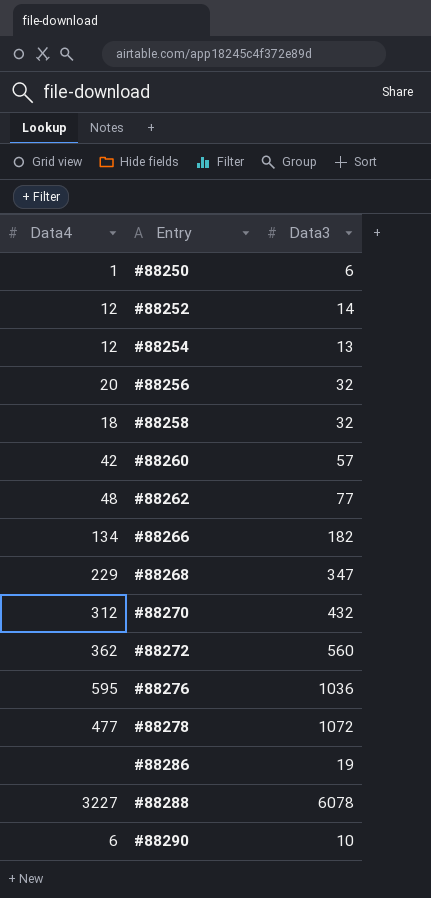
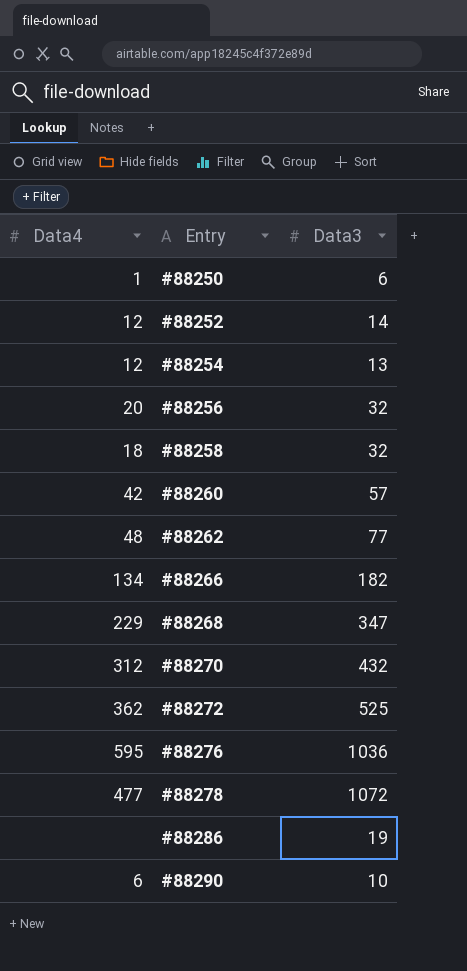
row #88288: 3227 | 6078 -> none
#88272 | Data3: 560 -> 525

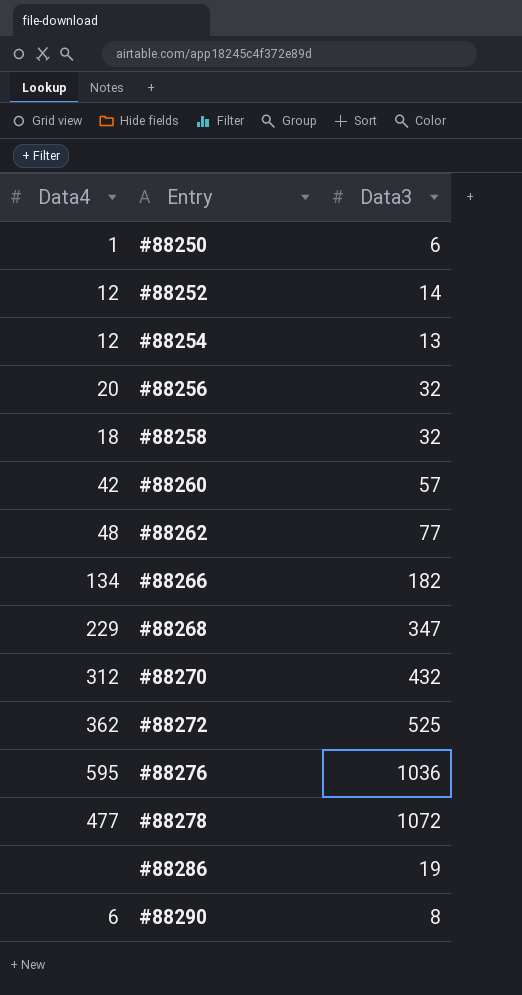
#88290 | Data3: 10 -> 8

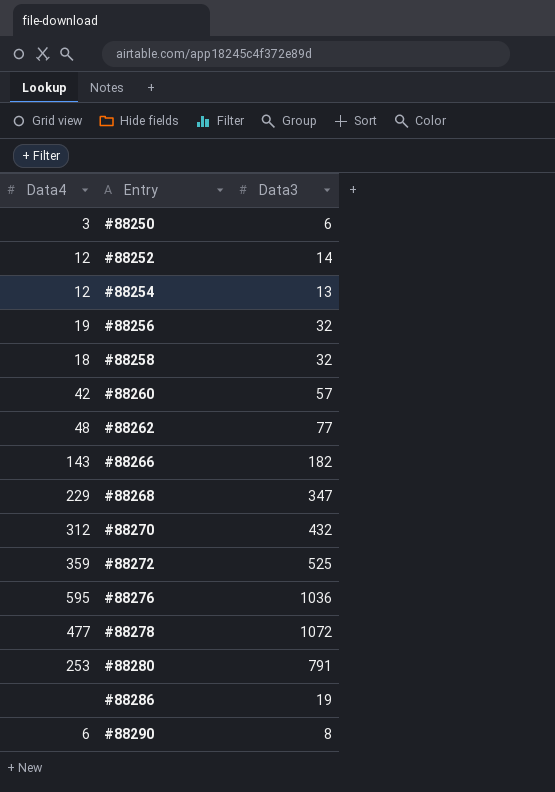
#88250 | Data4: 1 -> 3
#88256 | Data4: 20 -> 19
#88266 | Data4: 134 -> 143
#88272 | Data4: 362 -> 359
row #88280: none -> 253 | 791

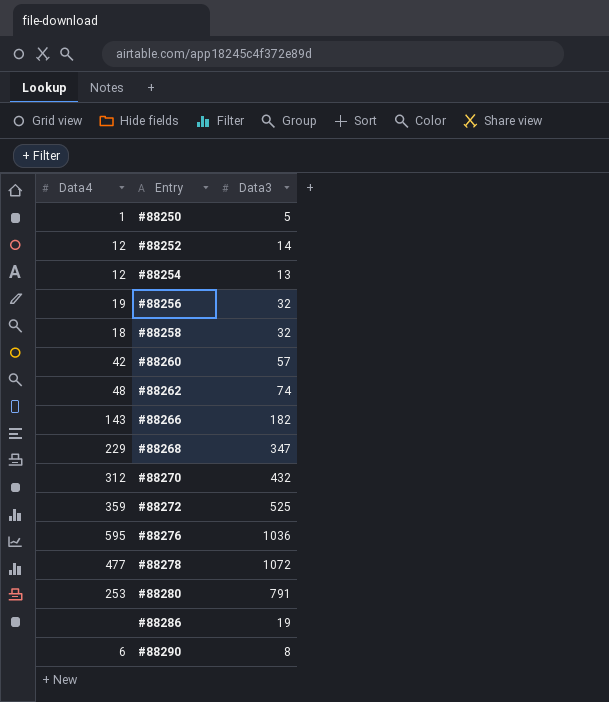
#88250 | Data4: 3 -> 1
#88250 | Data3: 6 -> 5
#88262 | Data3: 77 -> 74

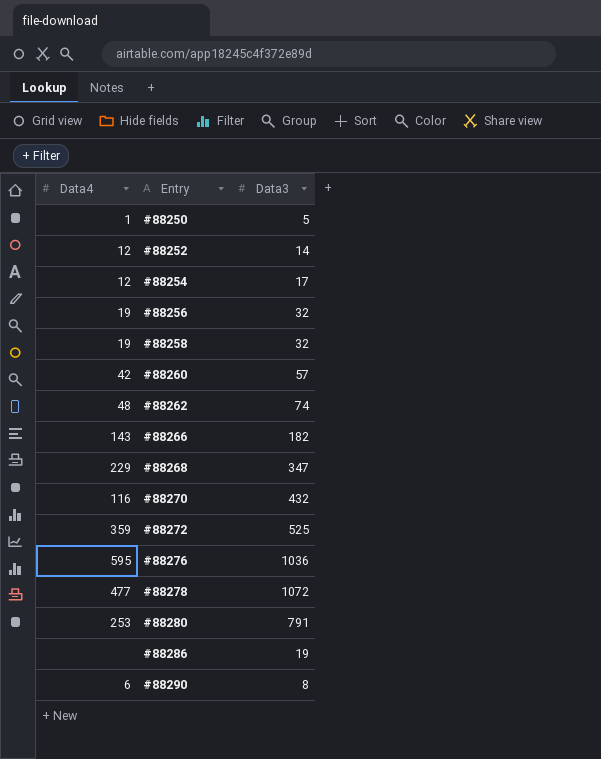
#88254 | Data3: 13 -> 17
#88258 | Data4: 18 -> 19
#88270 | Data4: 312 -> 116

